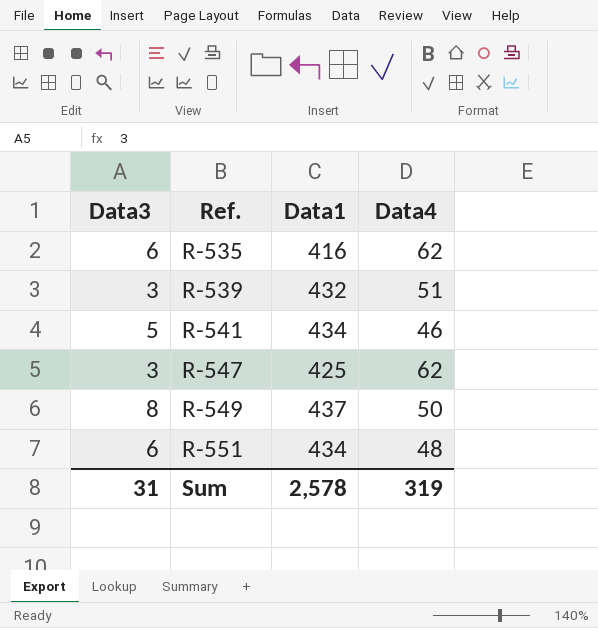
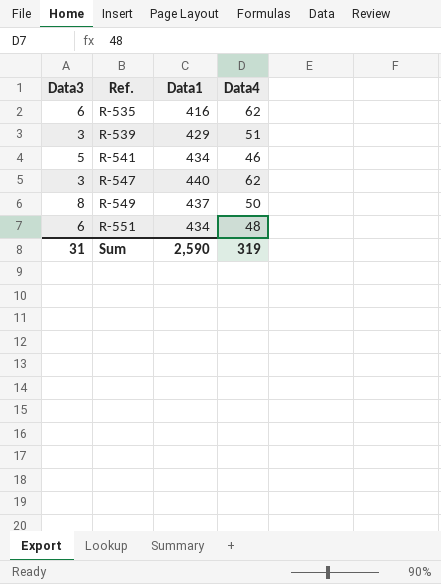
R-539 | Data1: 432 -> 429
R-547 | Data1: 425 -> 440
Sum | Data1: 2,578 -> 2,590

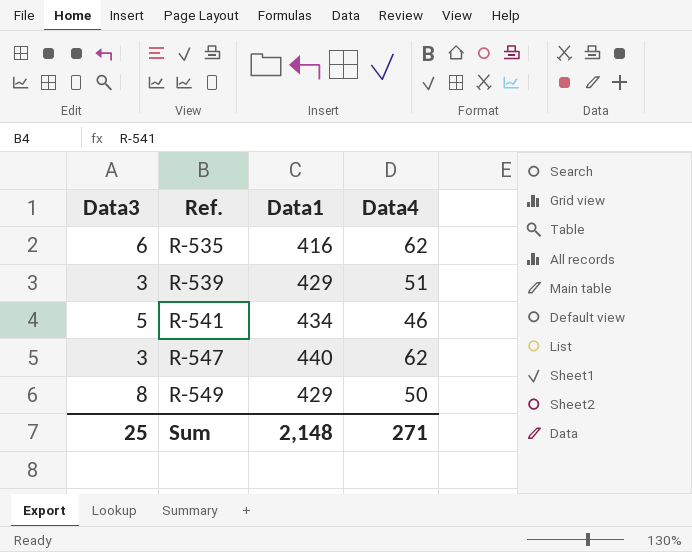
row R-551: 6 | 434 | 48 -> none
R-549 | Data1: 437 -> 429
Sum | Data3: 31 -> 25
Sum | Data1: 2,590 -> 2,148
Sum | Data4: 319 -> 271

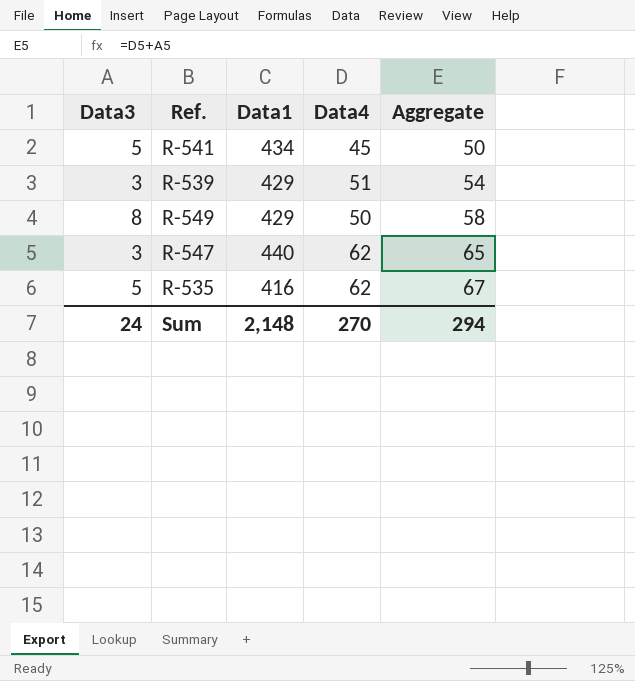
row order: Ref. ascending -> Aggregate ascending
column Aggregate | formula: none -> [Data3] + [Data4]
R-541 | Data4: 46 -> 45
R-535 | Data3: 6 -> 5
Sum | Data3: 25 -> 24
Sum | Data4: 271 -> 270

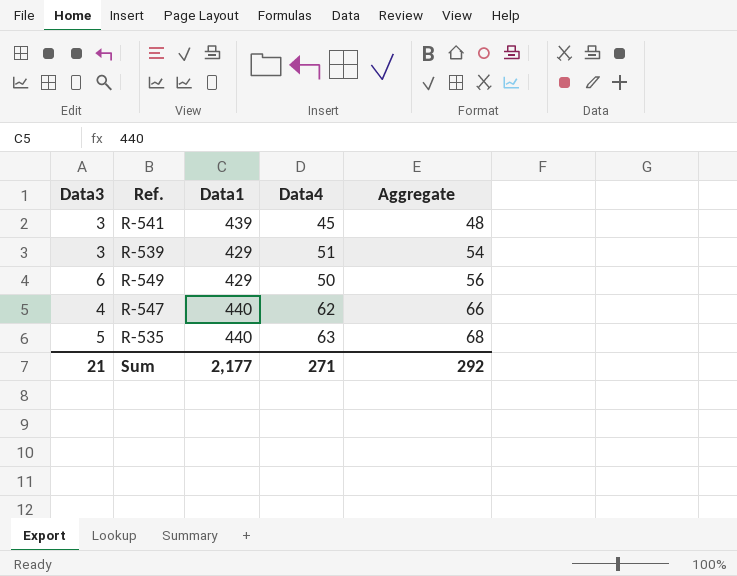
R-541 | Data3: 5 -> 3
R-541 | Data1: 434 -> 439
R-541 | Aggregate: 50 -> 48
R-549 | Data3: 8 -> 6
R-549 | Aggregate: 58 -> 56
R-547 | Data3: 3 -> 4
R-547 | Aggregate: 65 -> 66
R-535 | Data1: 416 -> 440
R-535 | Data4: 62 -> 63
R-535 | Aggregate: 67 -> 68
Sum | Data3: 24 -> 21
Sum | Data1: 2,148 -> 2,177
Sum | Data4: 270 -> 271
Sum | Aggregate: 294 -> 292

